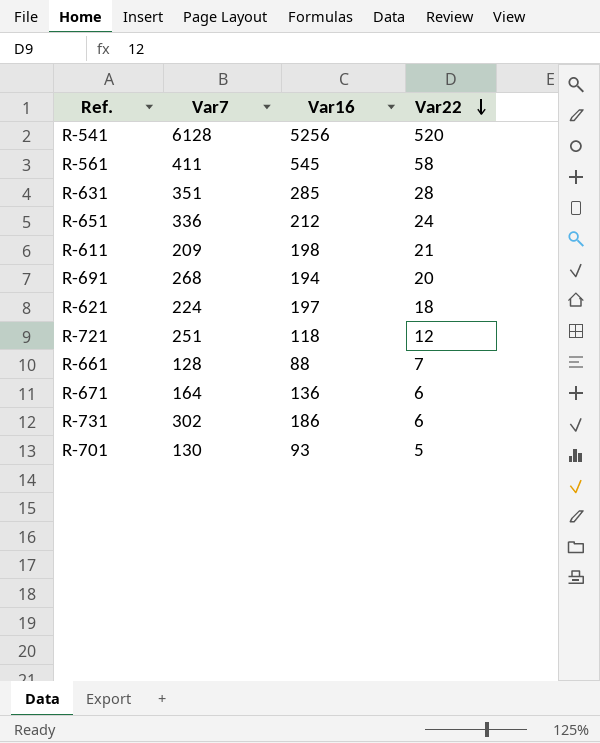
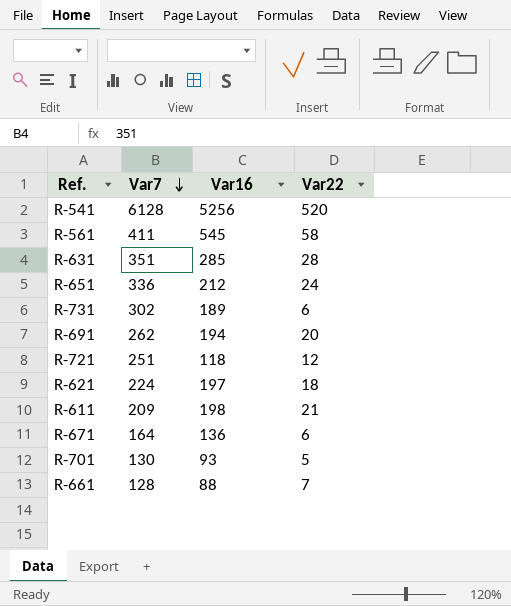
row order: Var22 descending -> Var7 descending
R-731 | Var16: 186 -> 189
R-691 | Var7: 268 -> 262

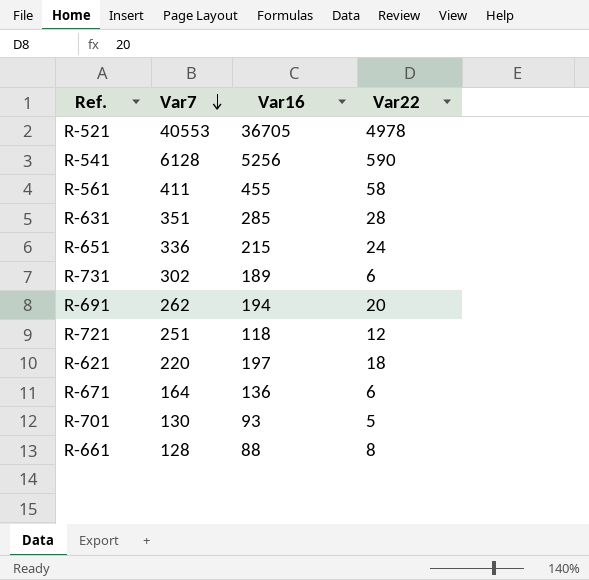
row R-611: 209 | 198 | 21 -> none
row R-521: none -> 40553 | 36705 | 4978
R-541 | Var22: 520 -> 590
R-561 | Var16: 545 -> 455
R-651 | Var16: 212 -> 215
R-621 | Var7: 224 -> 220
R-661 | Var22: 7 -> 8

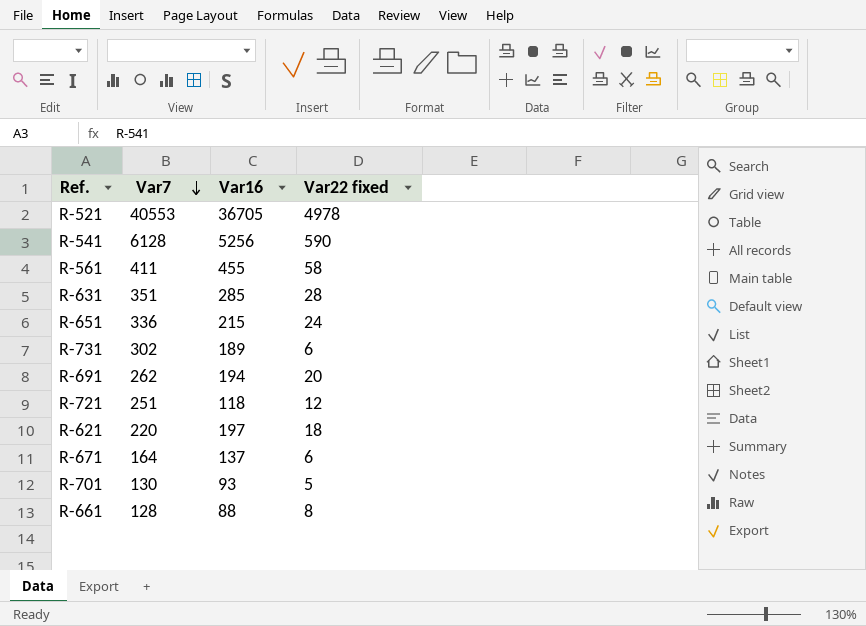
column name: Var22 -> Var22 fixed
R-671 | Var16: 136 -> 137

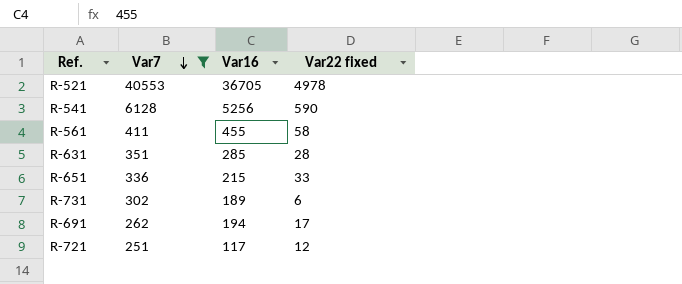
filter: none -> Var7 >= 251
R-651 | Var22 fixed: 24 -> 33
R-691 | Var22 fixed: 20 -> 17
R-721 | Var16: 118 -> 117

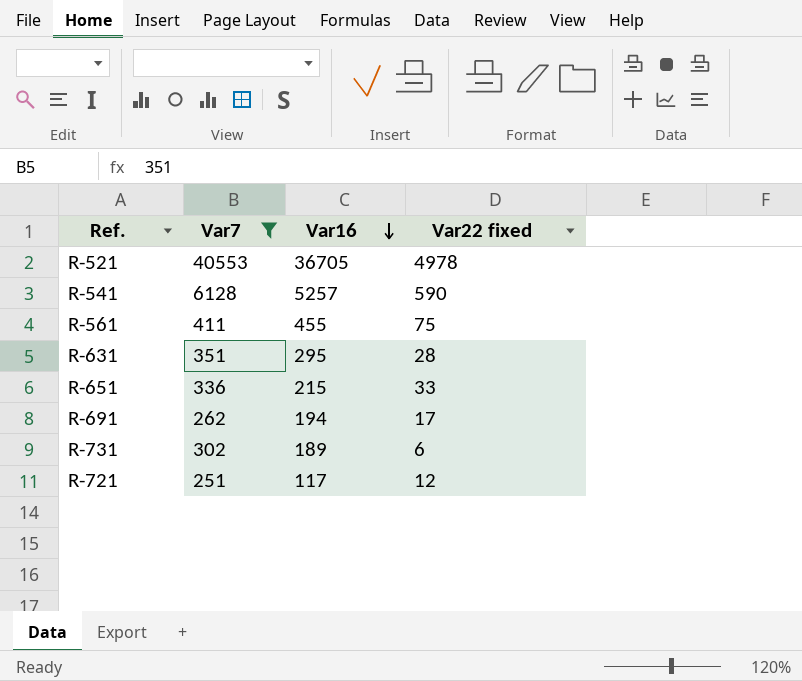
row order: Var7 descending -> Var16 descending
R-541 | Var16: 5256 -> 5257
R-561 | Var22 fixed: 58 -> 75
R-631 | Var16: 285 -> 295

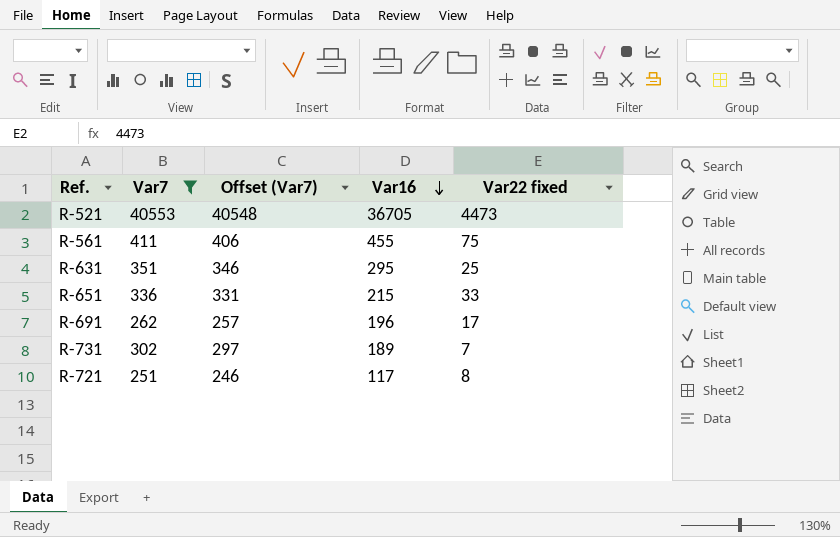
column Offset (Var7) | formula: none -> [Var7] - 5
row R-541: 6128 | 5257 | 590 -> none
R-521 | Var22 fixed: 4978 -> 4473
R-631 | Var22 fixed: 28 -> 25
R-691 | Var16: 194 -> 196
R-731 | Var22 fixed: 6 -> 7
R-721 | Var22 fixed: 12 -> 8

